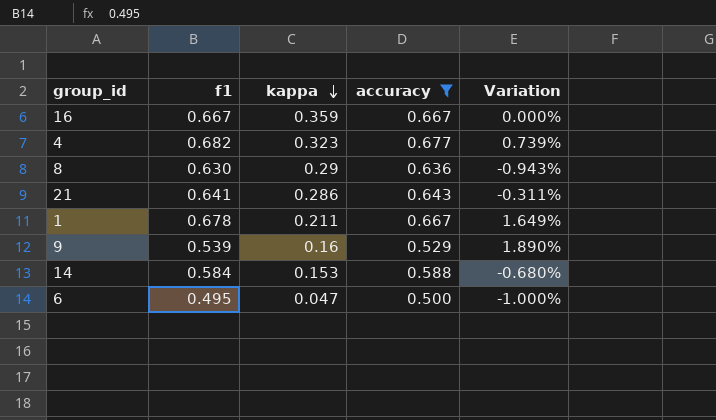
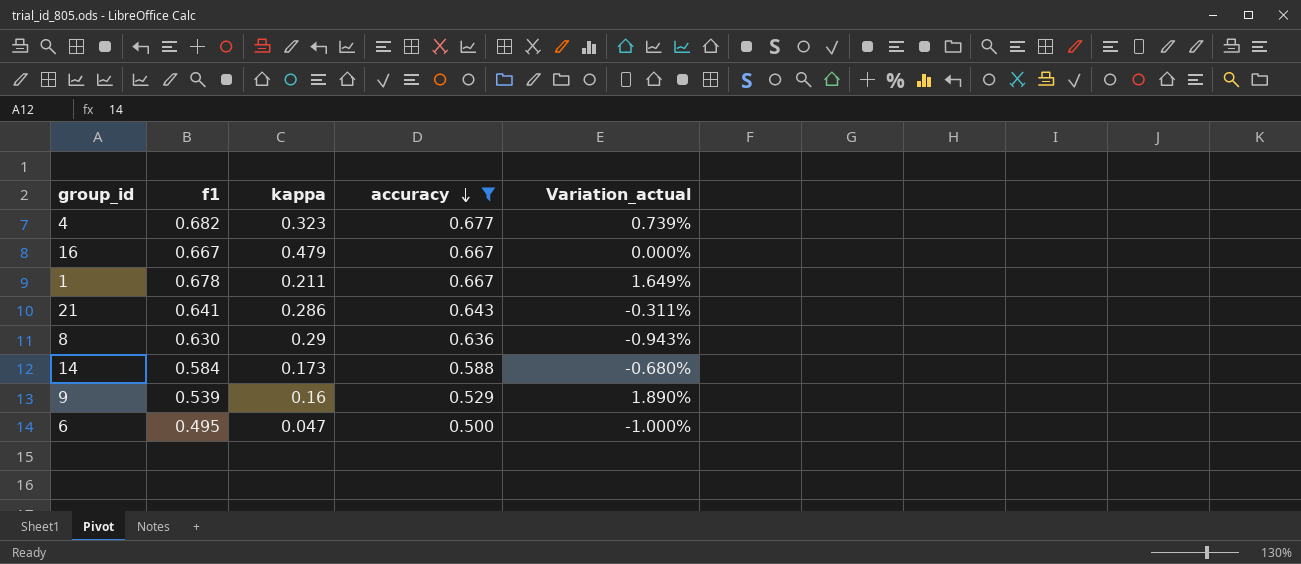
row order: kappa descending -> accuracy descending
column name: Variation -> Variation_actual
16 | kappa: 0.359 -> 0.479
14 | kappa: 0.153 -> 0.173

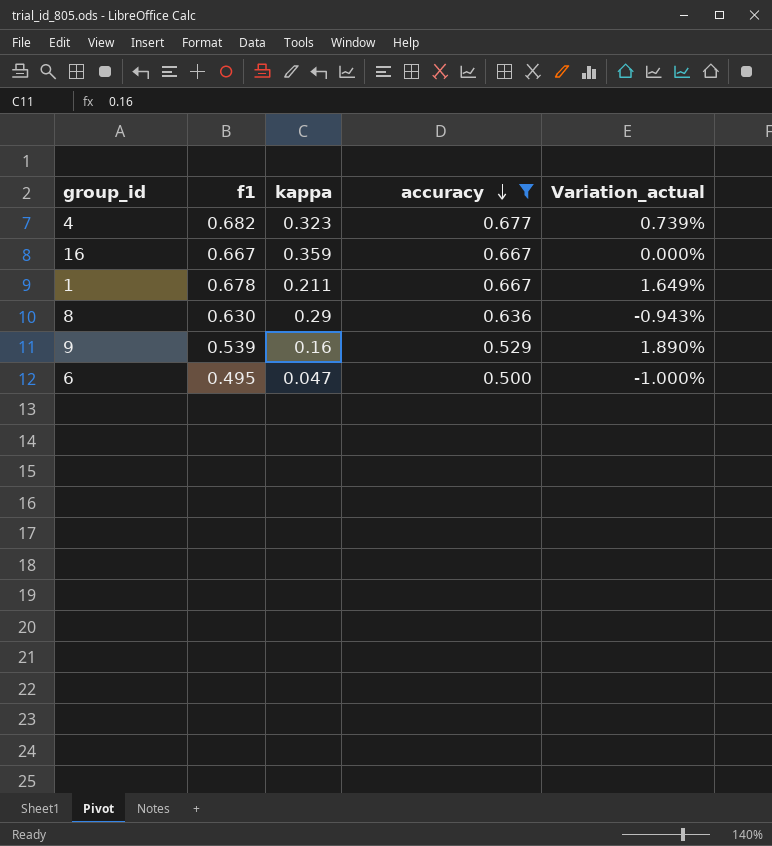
row 21: 0.641 | 0.286 | 0.643 | -0.311% -> none
row 14: 0.584 | 0.173 | 0.588 | -0.680% -> none
16 | kappa: 0.479 -> 0.359

